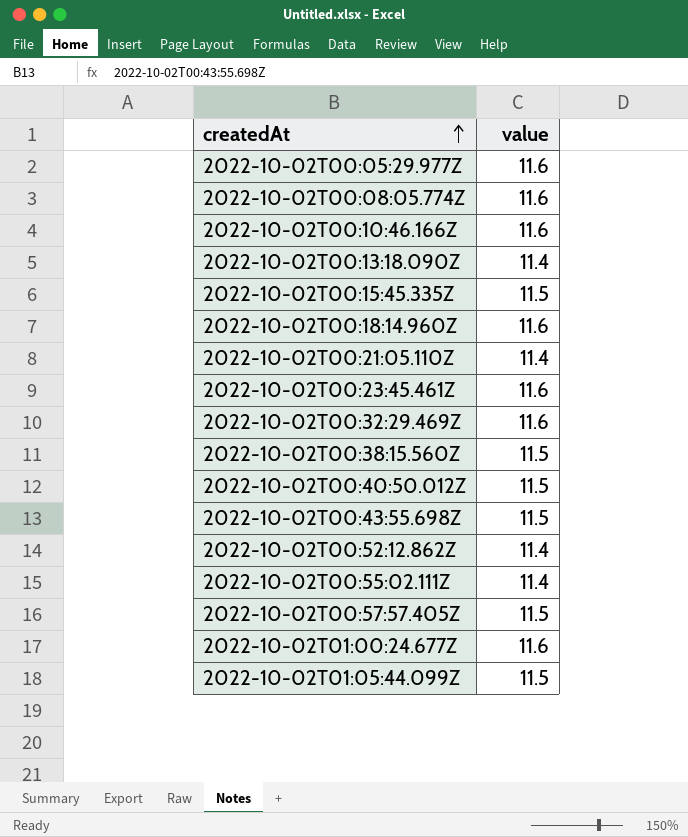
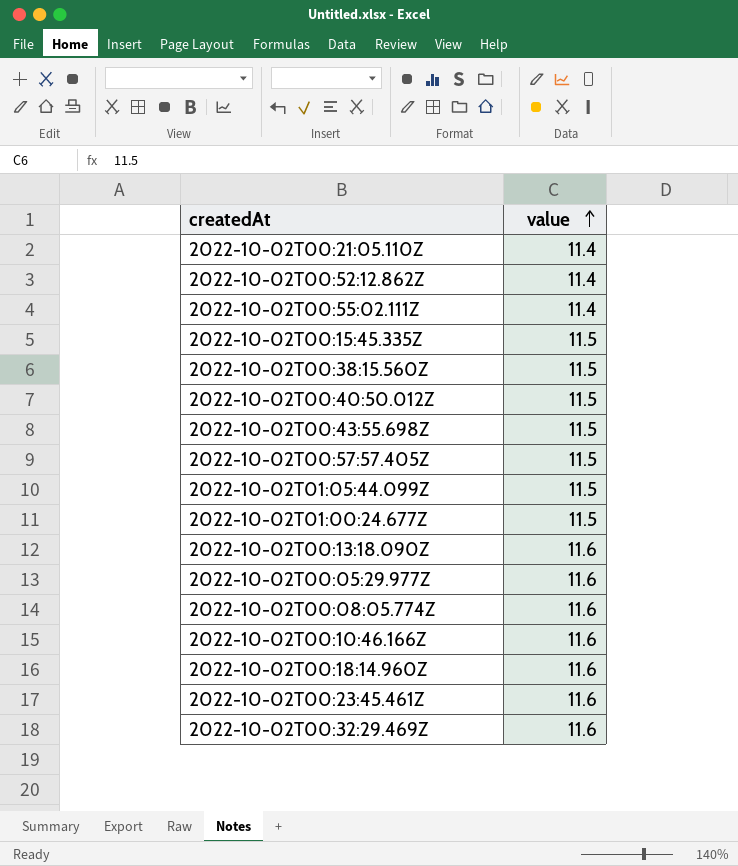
row order: createdAt ascending -> value ascending
2022-10-02T01:00:24.677Z | value: 11.6 -> 11.5
2022-10-02T00:13:18.090Z | value: 11.4 -> 11.6

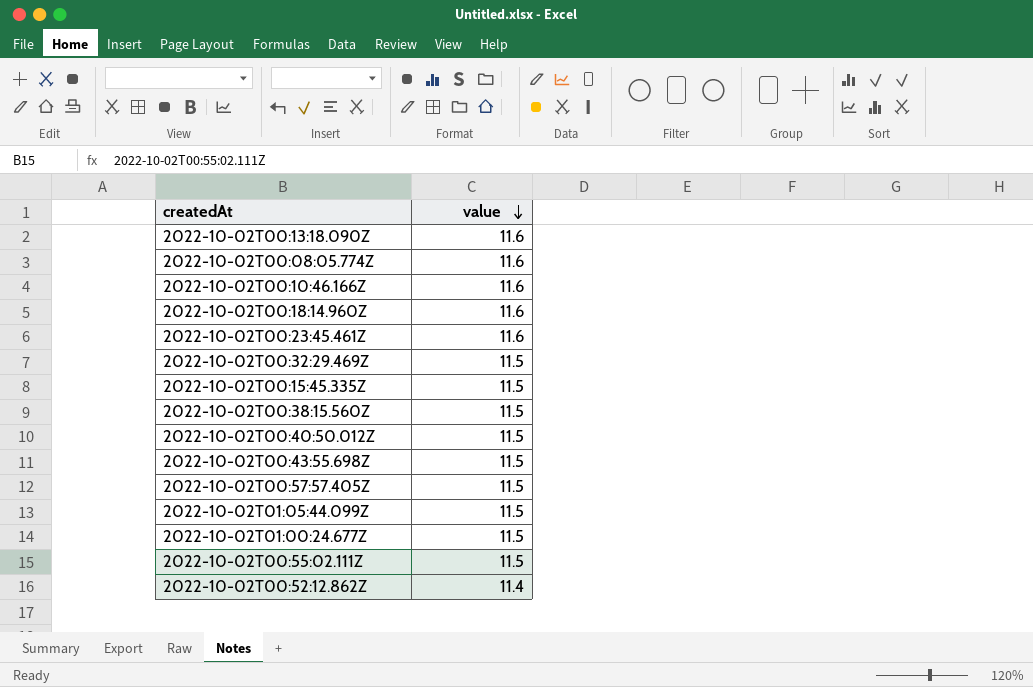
row order: value ascending -> value descending
row 2022-10-02T00:21:05.110Z: 11.4 -> none
row 2022-10-02T00:05:29.977Z: 11.6 -> none
2022-10-02T00:32:29.469Z | value: 11.6 -> 11.5
2022-10-02T00:55:02.111Z | value: 11.4 -> 11.5

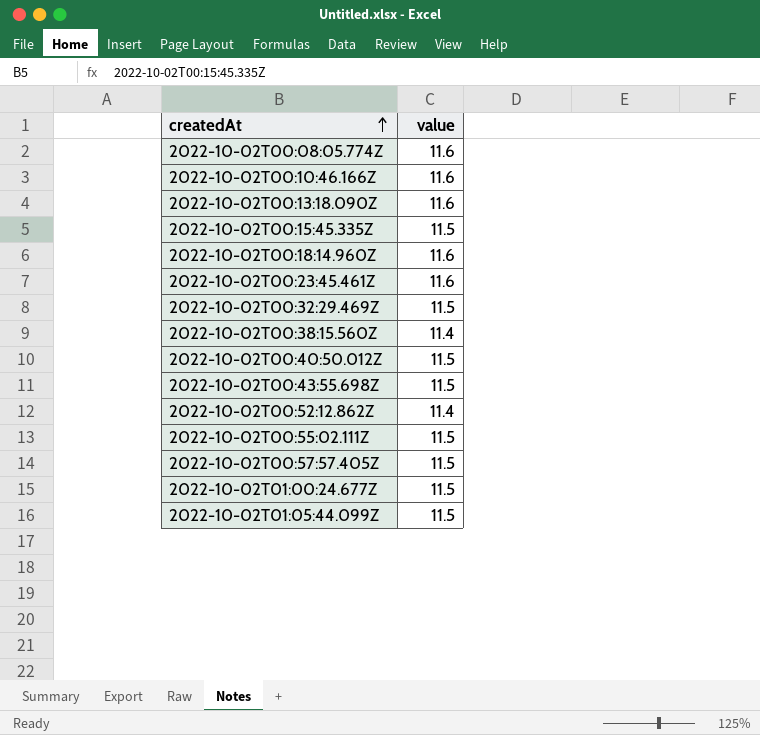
row order: value descending -> createdAt ascending
2022-10-02T00:38:15.560Z | value: 11.5 -> 11.4

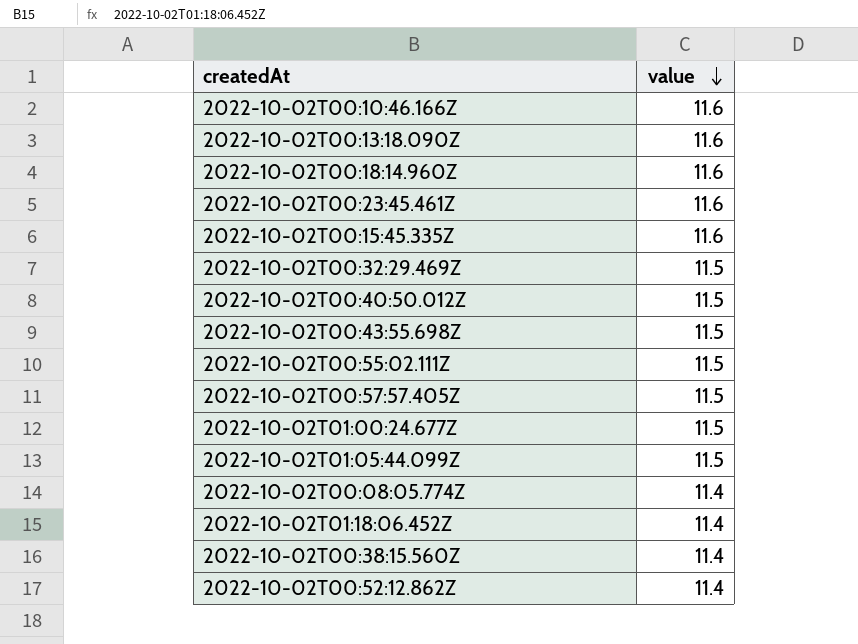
row order: createdAt ascending -> value descending
2022-10-02T00:15:45.335Z | value: 11.5 -> 11.6
2022-10-02T00:08:05.774Z | value: 11.6 -> 11.4
row 2022-10-02T01:18:06.452Z: none -> 11.4

